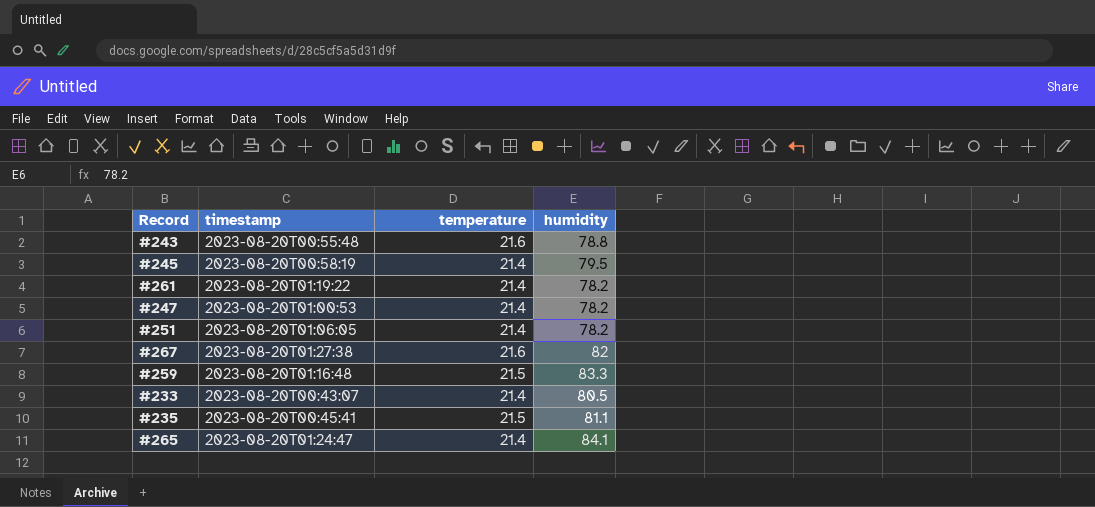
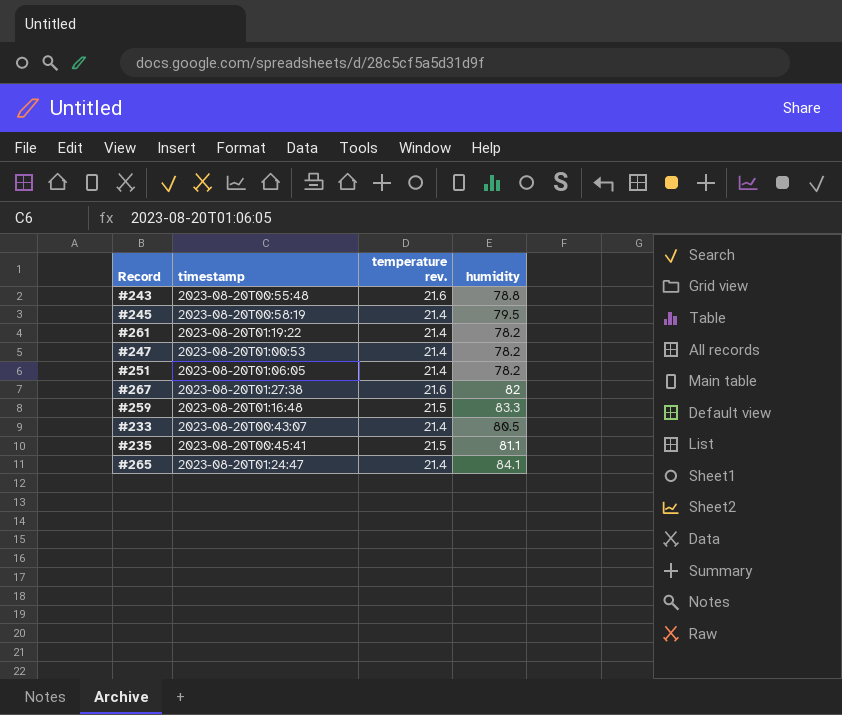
column name: temperature -> temperature rev.

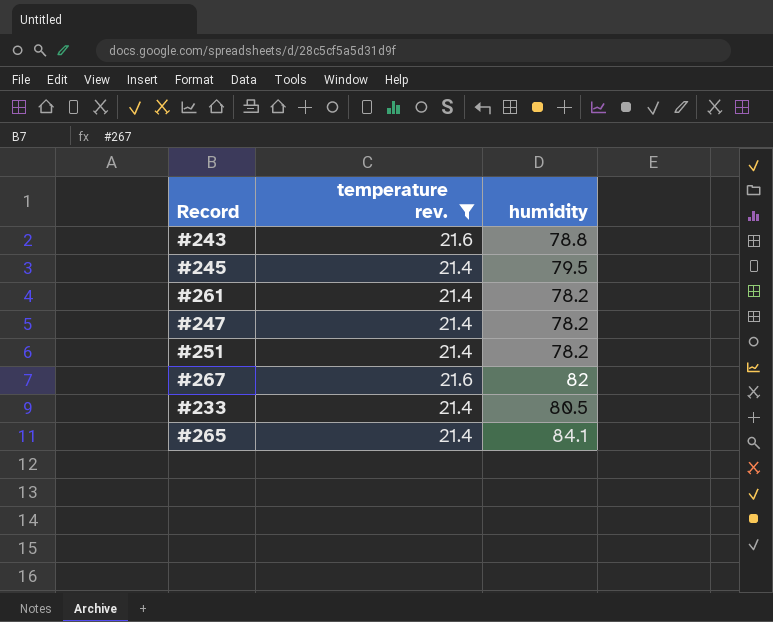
filter: none -> temperature rev. != 21.5
column timestamp | position: 2 -> none

